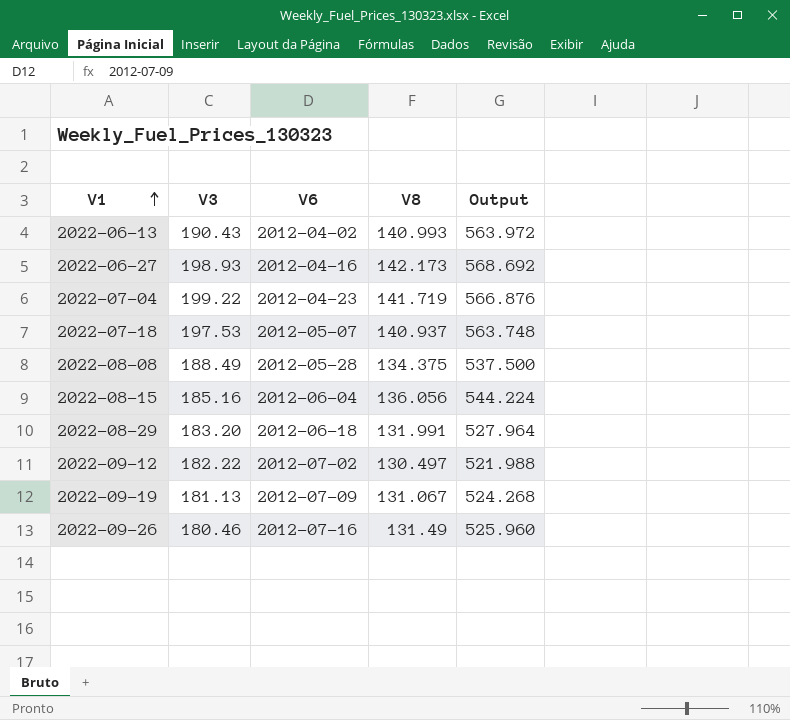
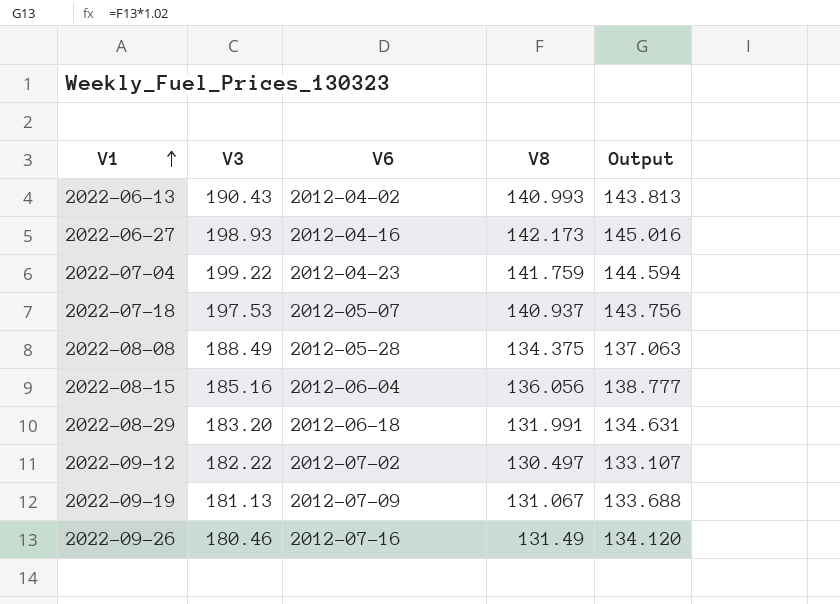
column Output | formula: [V8] * 4 -> [V8] * 1.02
2022-07-04 | V8: 141.719 -> 141.759

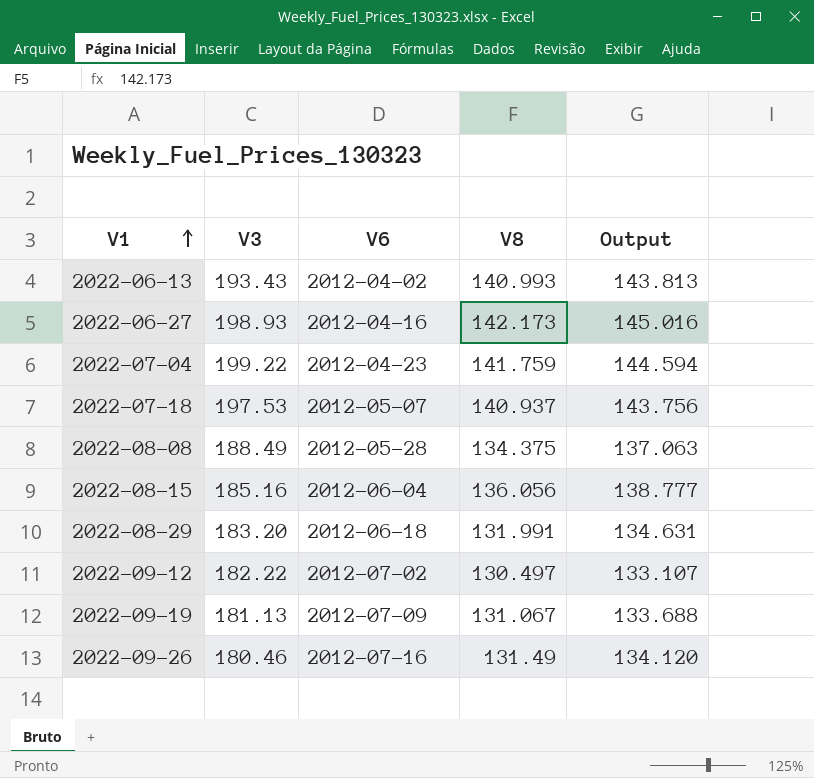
2022-06-13 | V3: 190.43 -> 193.43

